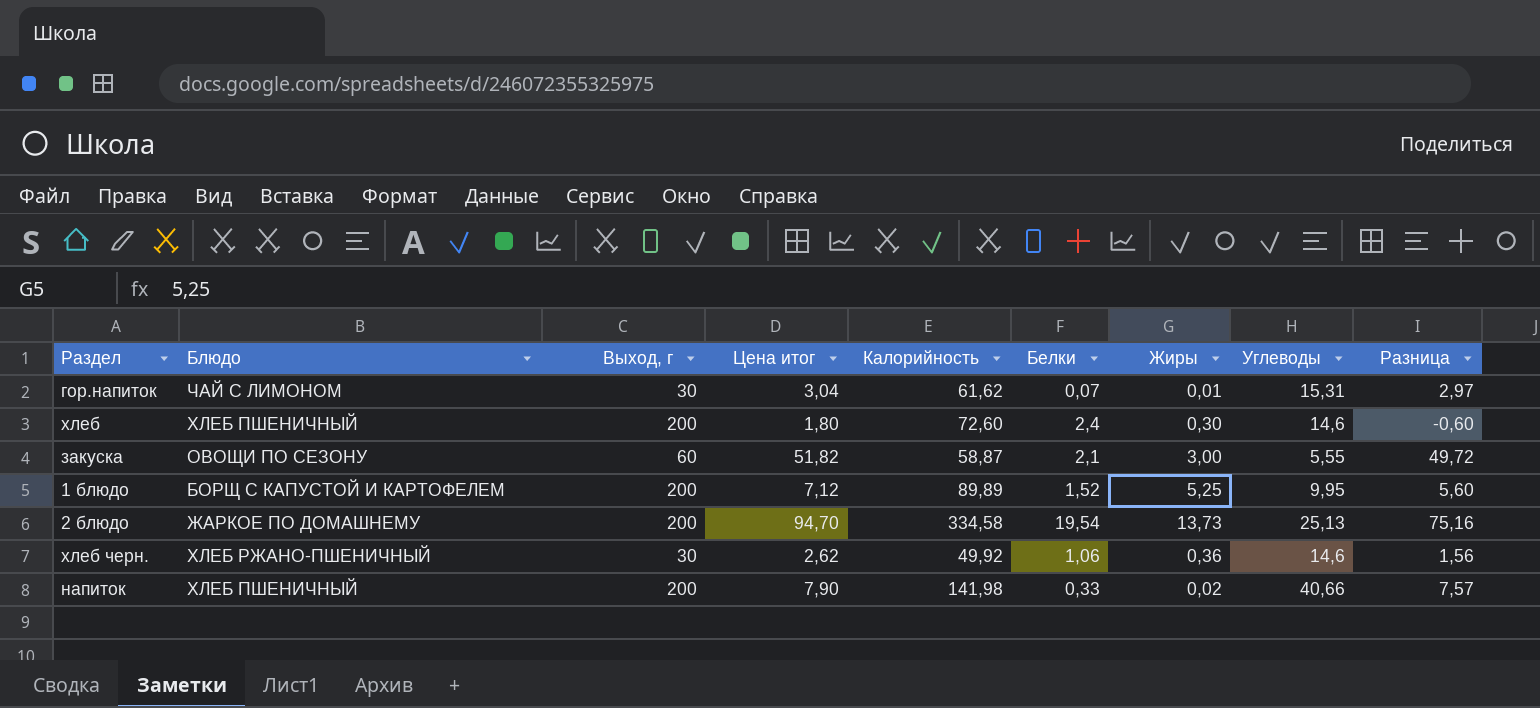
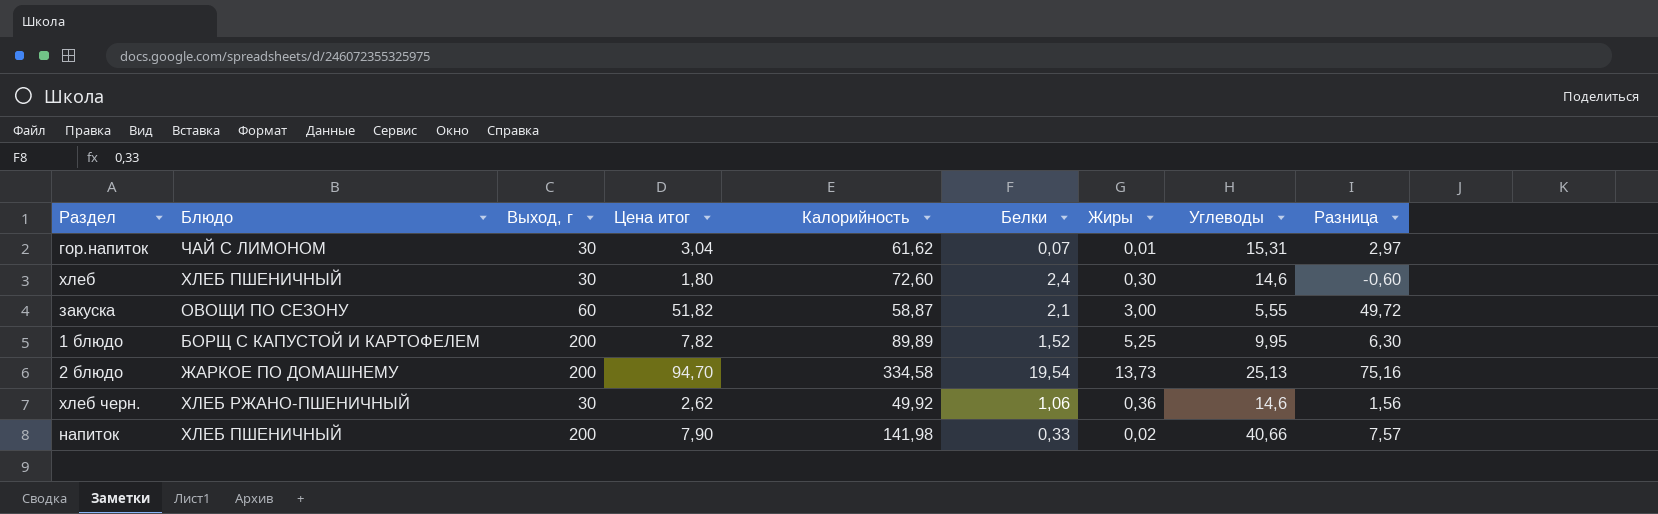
хлеб | Выход, г: 200 -> 30
1 блюдо | Цена итог: 7,12 -> 7,82
1 блюдо | Разница: 5,60 -> 6,30

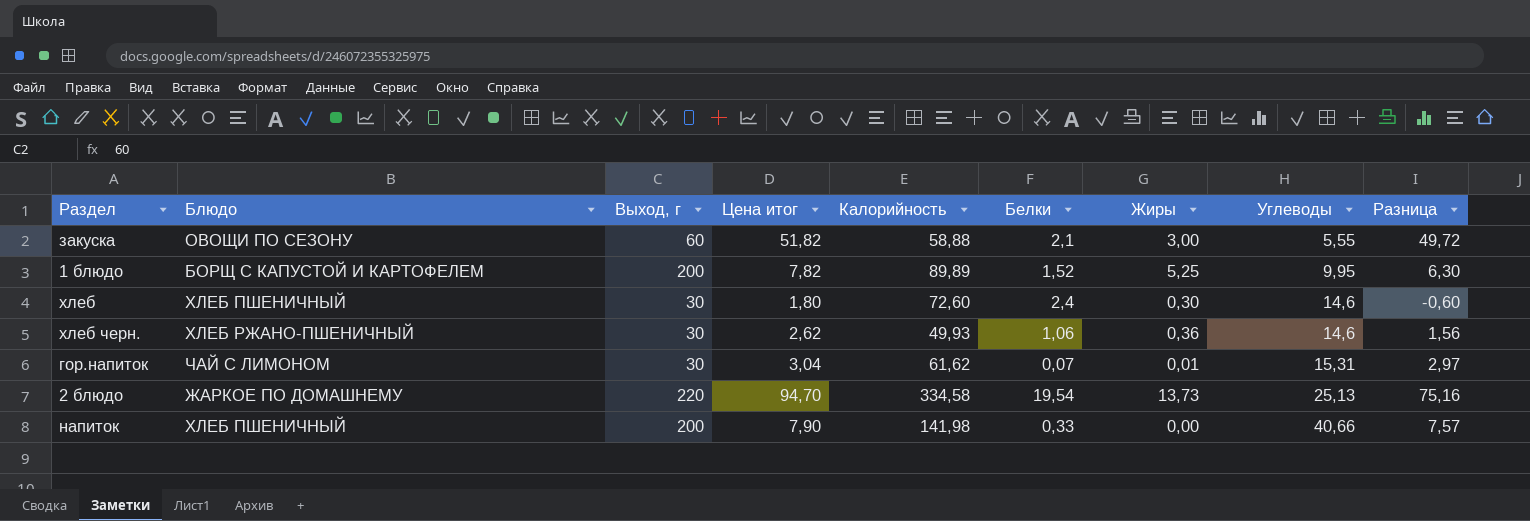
row order: none -> Углеводы ascending
закуска | Калорийность: 58,87 -> 58,88
хлеб черн. | Калорийность: 49,92 -> 49,93
2 блюдо | Выход, г: 200 -> 220
напиток | Жиры: 0,02 -> 0,00

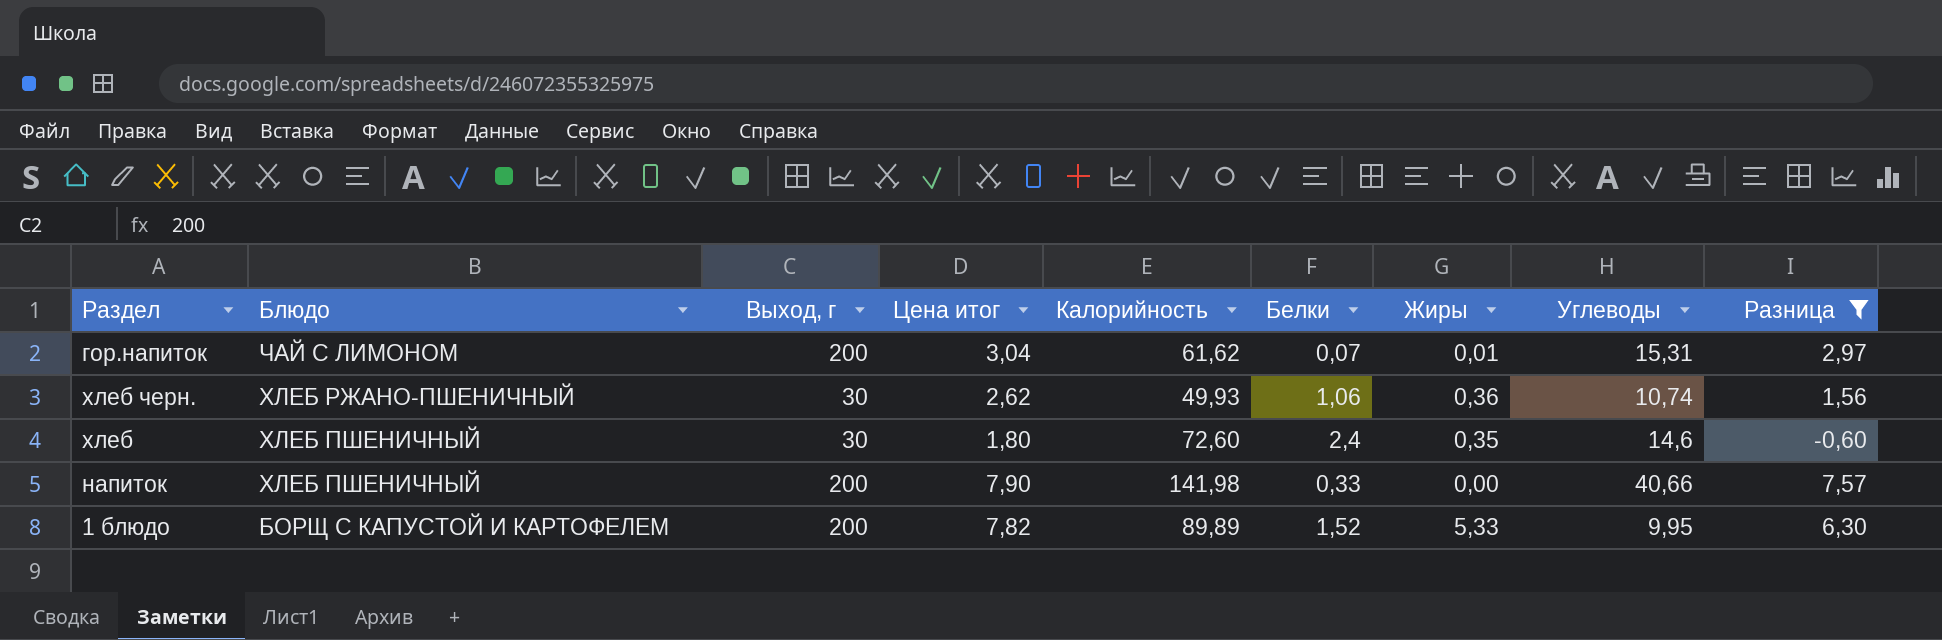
filter: none -> Разница <= 7,57
row order: Углеводы ascending -> Блюдо descending
гор.напиток | Выход, г: 30 -> 200
хлеб черн. | Углеводы: 14,6 -> 10,74
хлеб | Жиры: 0,30 -> 0,35
1 блюдо | Жиры: 5,25 -> 5,33

